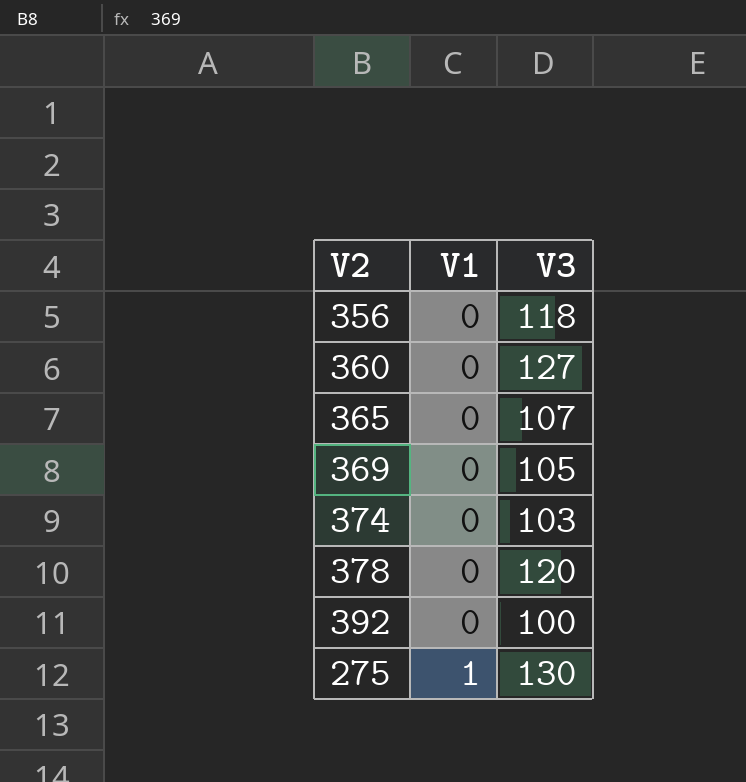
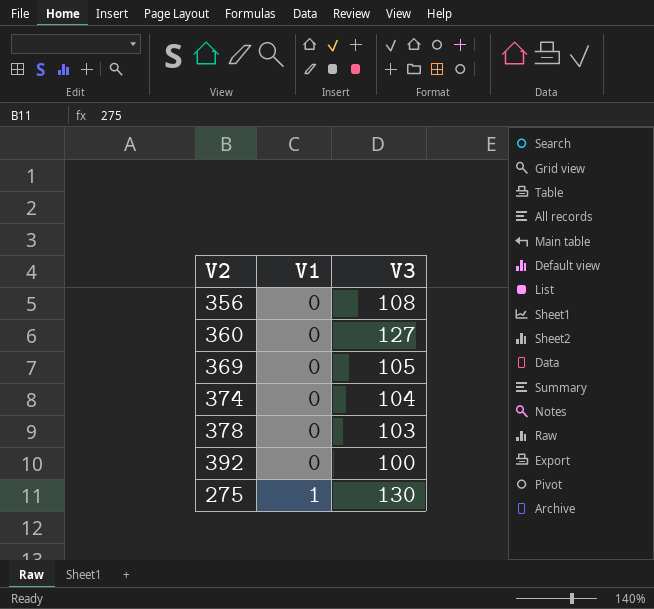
row 365: 0 | 107 -> none
356 | V3: 118 -> 108
374 | V3: 103 -> 104
378 | V3: 120 -> 103

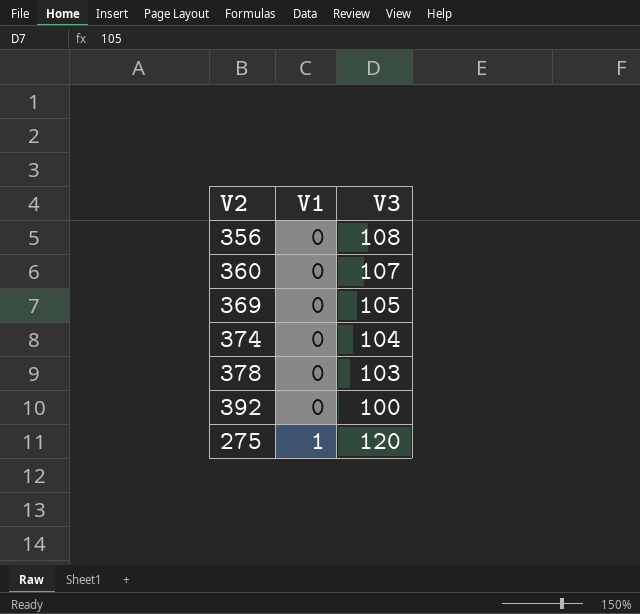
360 | V3: 127 -> 107
275 | V3: 130 -> 120

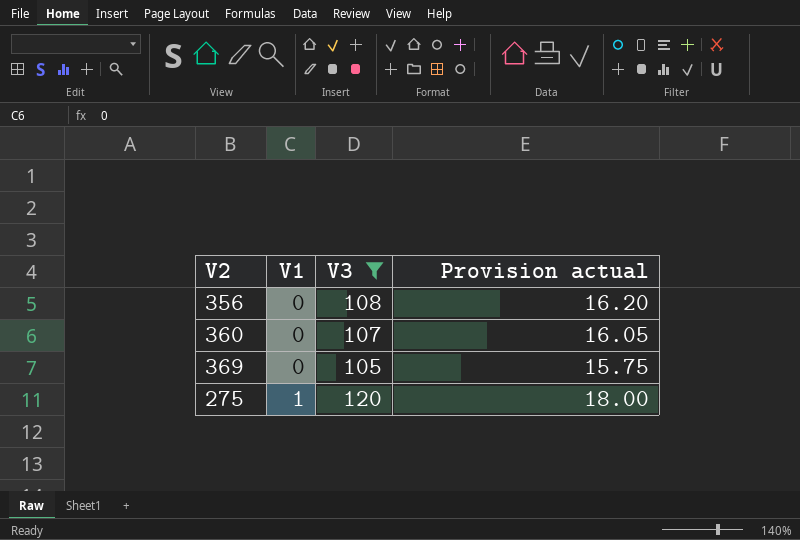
filter: none -> V3 >= 105
column Provision actual | formula: none -> [V3] * 0.15

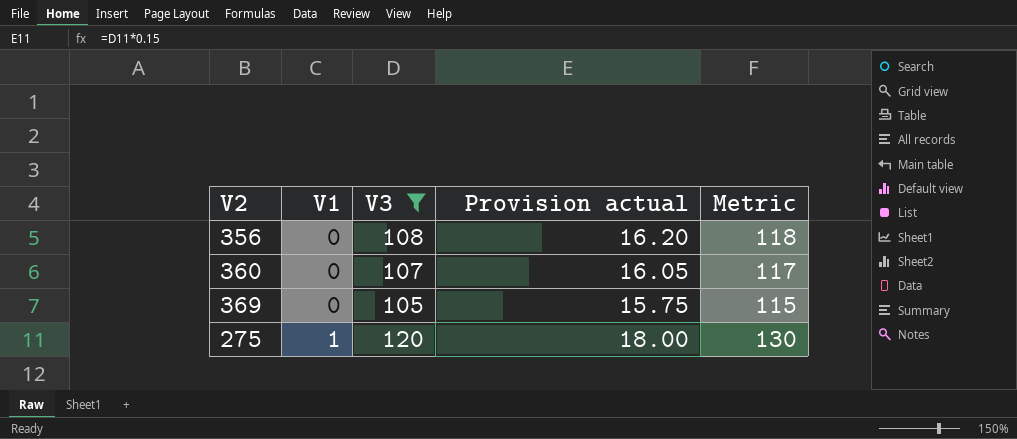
column Metric | formula: none -> [V3] + 10

